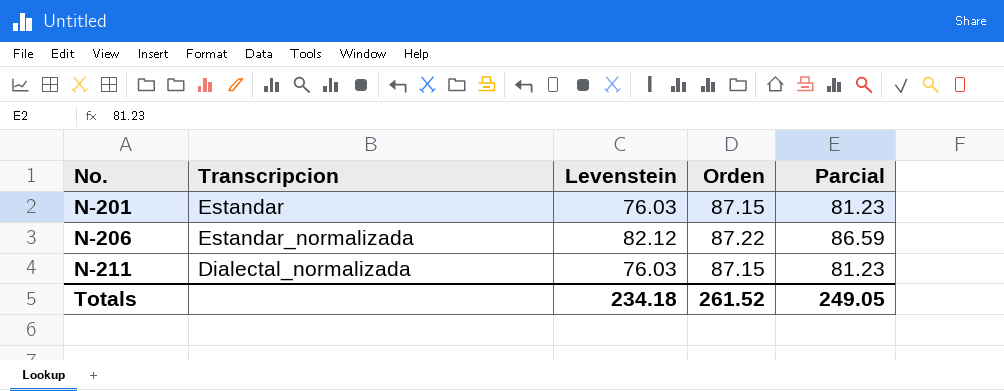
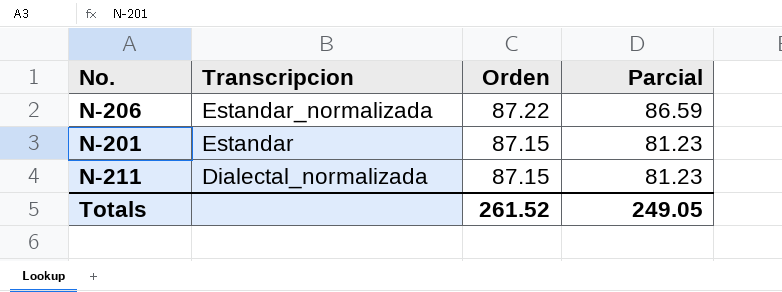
row order: No. ascending -> Transcripcion descending
column Levenstein | position: 3 -> none

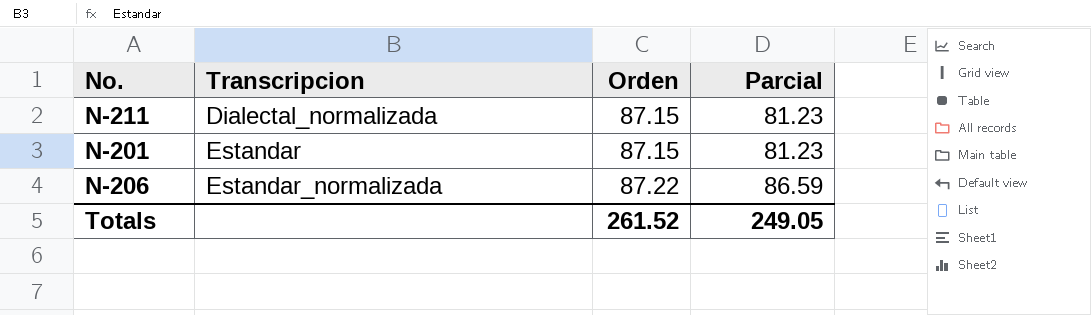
row order: Transcripcion descending -> Transcripcion ascending

